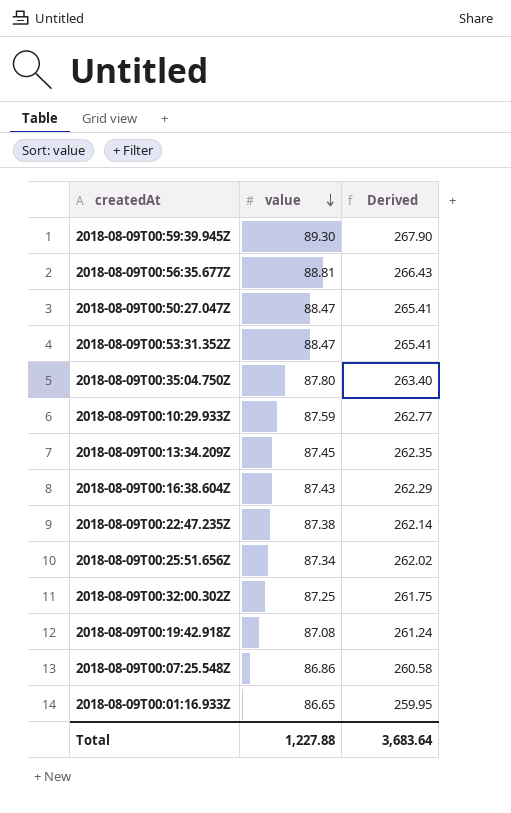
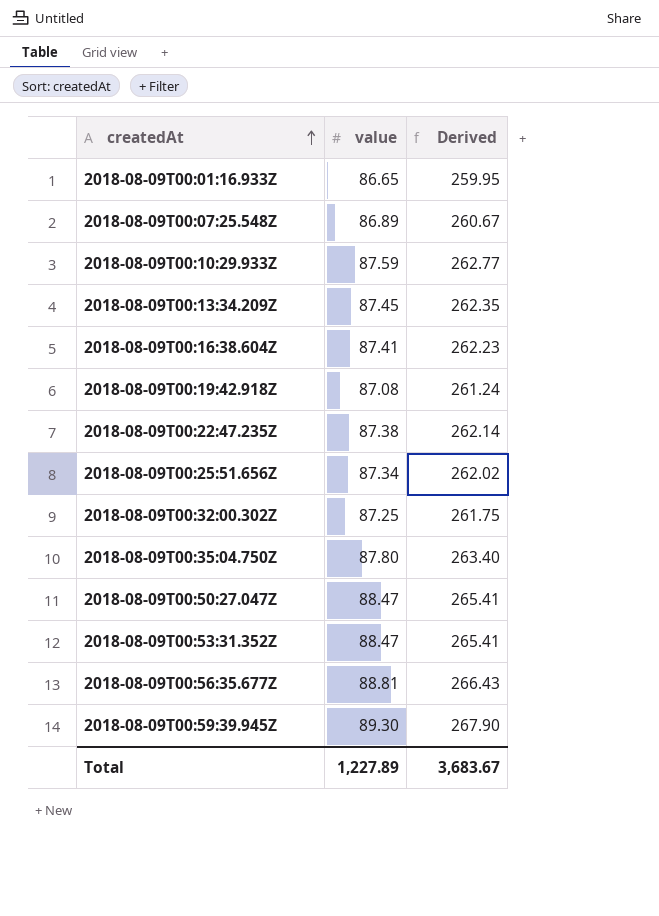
row order: value descending -> createdAt ascending
2018-08-09T00:07:25.548Z | value: 86.86 -> 86.89
2018-08-09T00:07:25.548Z | Derived: 260.58 -> 260.67
2018-08-09T00:16:38.604Z | value: 87.43 -> 87.41
2018-08-09T00:16:38.604Z | Derived: 262.29 -> 262.23
Total | value: 1,227.88 -> 1,227.89
Total | Derived: 3,683.64 -> 3,683.67

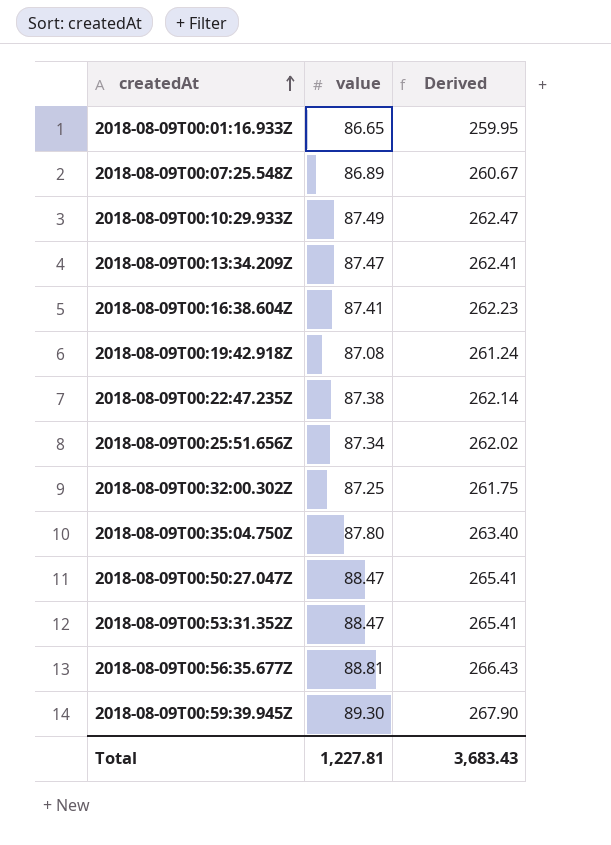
2018-08-09T00:10:29.933Z | value: 87.59 -> 87.49
2018-08-09T00:10:29.933Z | Derived: 262.77 -> 262.47
2018-08-09T00:13:34.209Z | value: 87.45 -> 87.47
2018-08-09T00:13:34.209Z | Derived: 262.35 -> 262.41
Total | value: 1,227.89 -> 1,227.81
Total | Derived: 3,683.67 -> 3,683.43

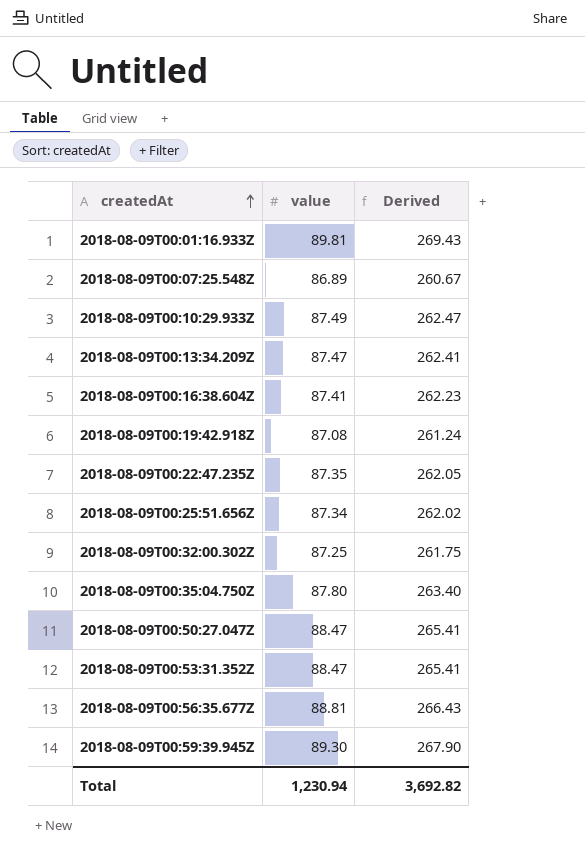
2018-08-09T00:01:16.933Z | value: 86.65 -> 89.81
2018-08-09T00:01:16.933Z | Derived: 259.95 -> 269.43
2018-08-09T00:22:47.235Z | value: 87.38 -> 87.35
2018-08-09T00:22:47.235Z | Derived: 262.14 -> 262.05
Total | value: 1,227.81 -> 1,230.94
Total | Derived: 3,683.43 -> 3,692.82

